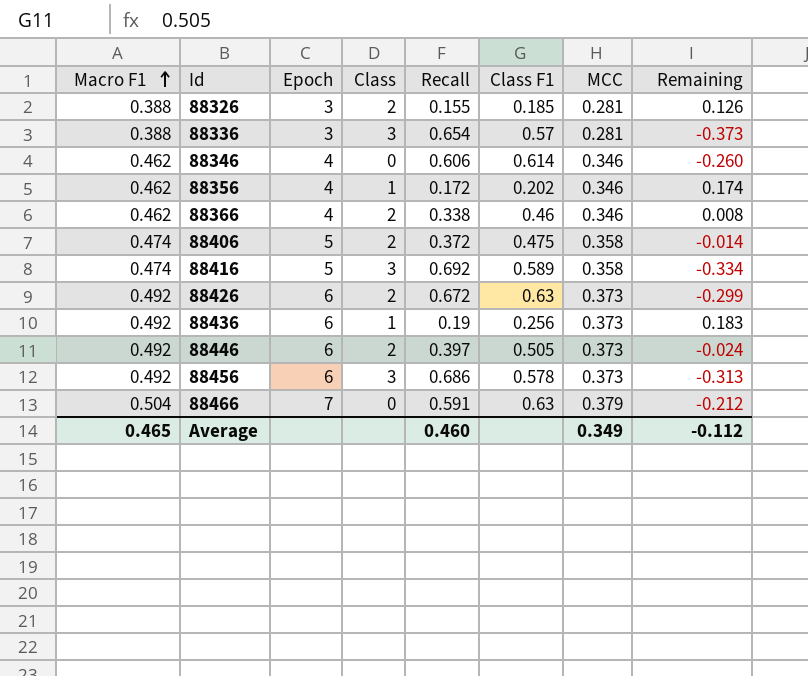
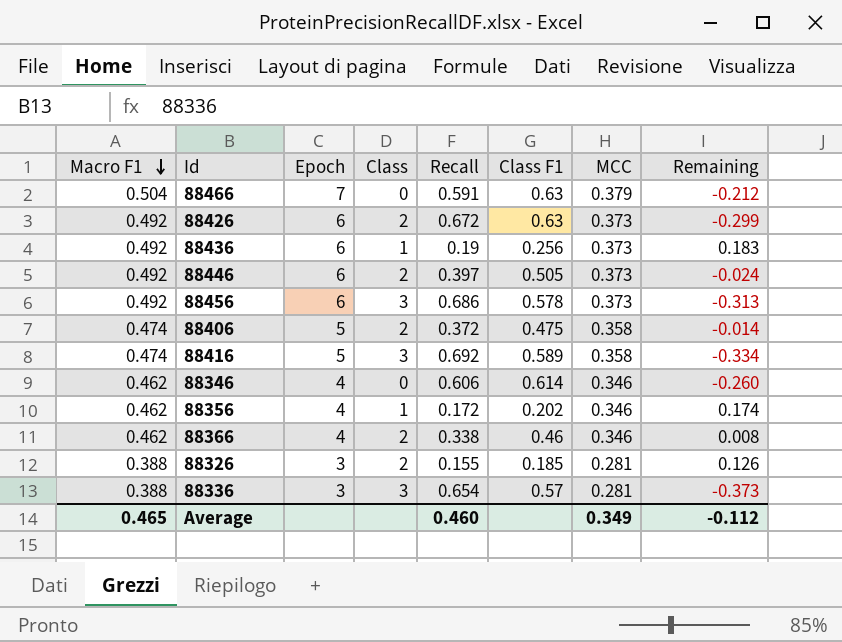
row order: Macro F1 ascending -> Macro F1 descending

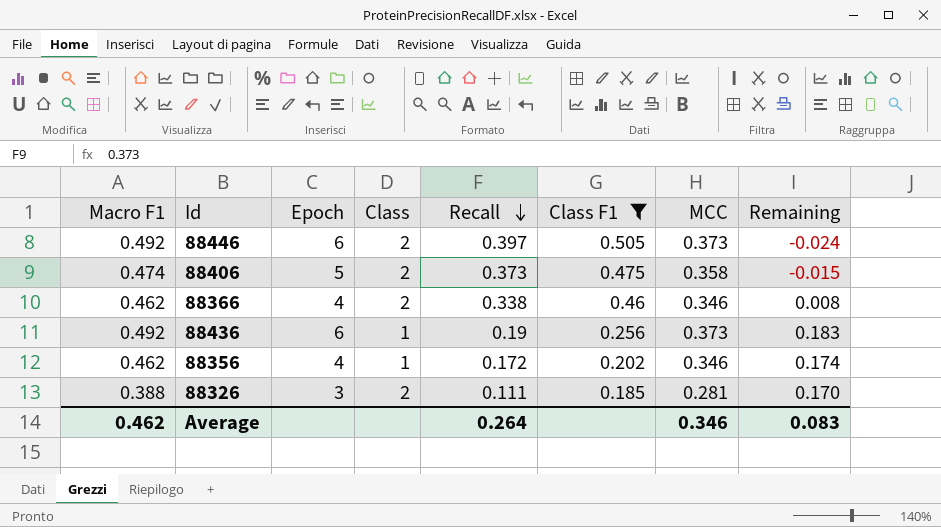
filter: none -> Class F1 <= 0.505
row order: Macro F1 descending -> Recall descending
88406 | Recall: 0.372 -> 0.373
88406 | Remaining: -0.014 -> -0.015
88326 | Recall: 0.155 -> 0.111
88326 | Remaining: 0.126 -> 0.170
Average | Macro F1: 0.465 -> 0.462
Average | Recall: 0.460 -> 0.264
Average | MCC: 0.349 -> 0.346
Average | Remaining: -0.112 -> 0.083

